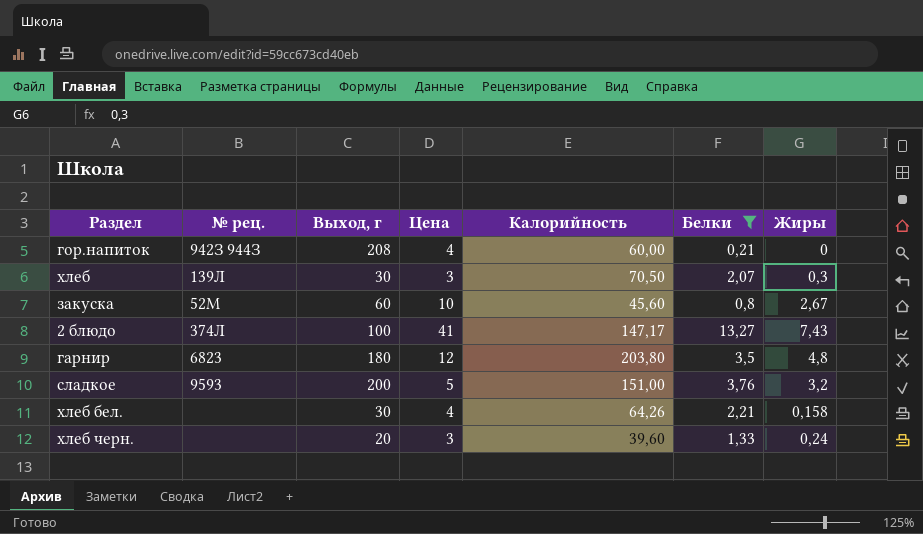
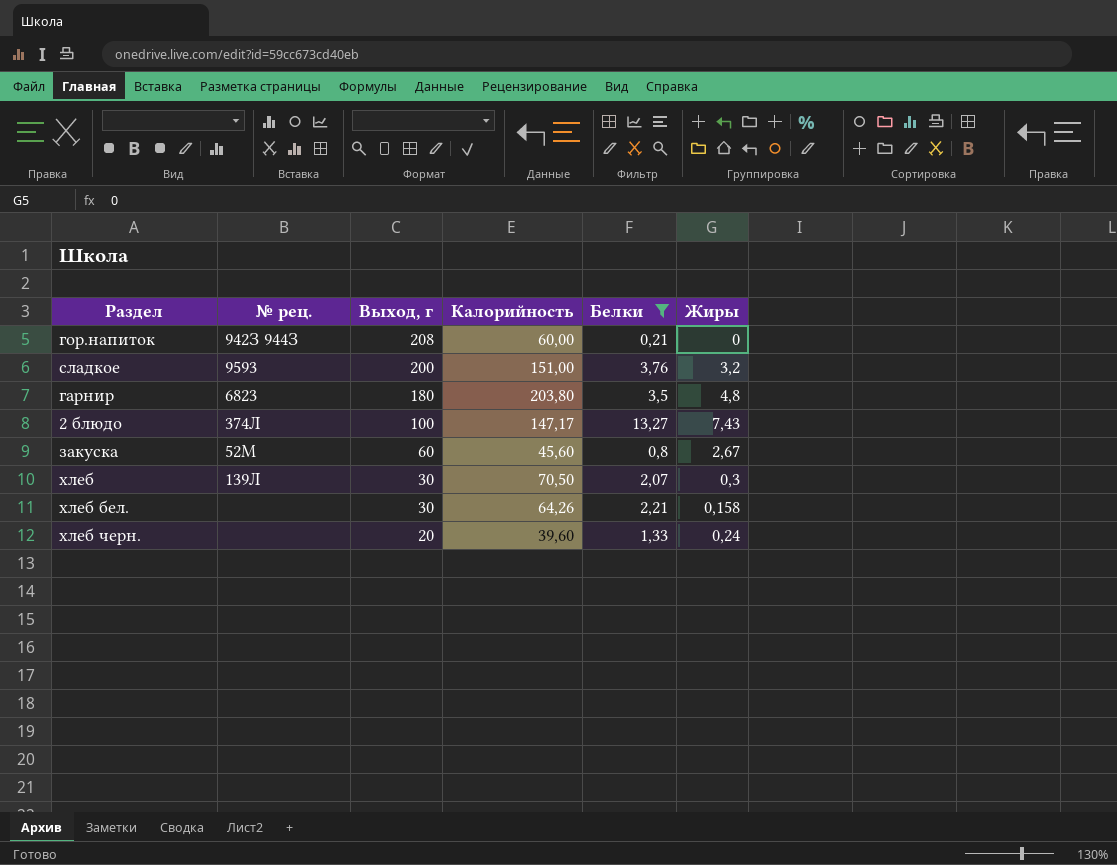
row order: none -> Выход, г descending
column Цена | position: 4 -> none

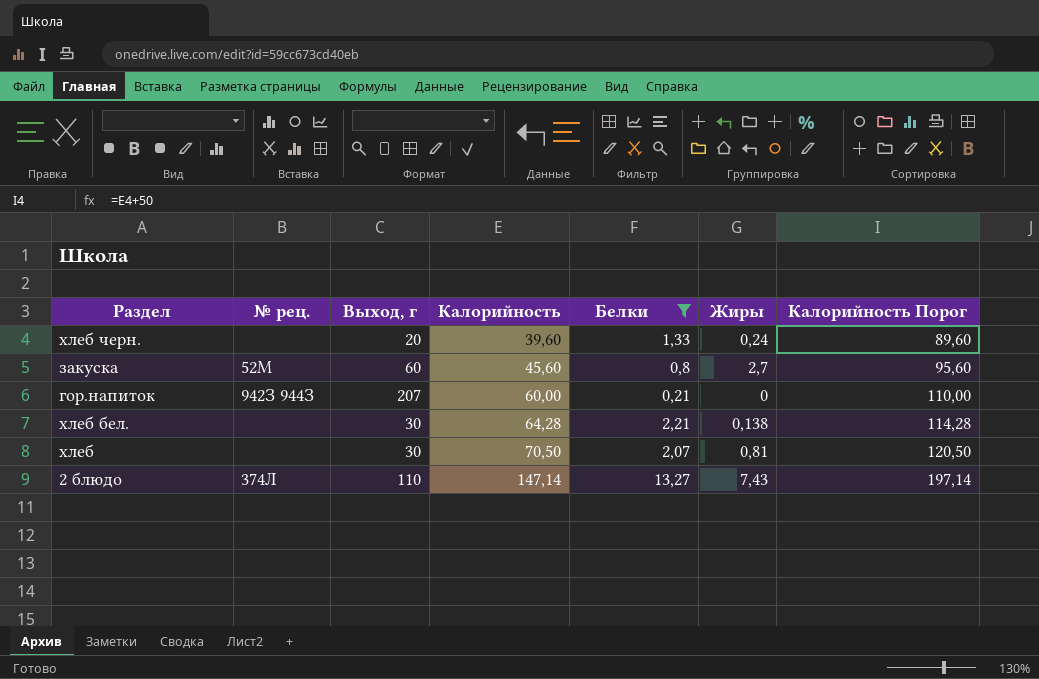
row order: Выход, г descending -> Калорийность ascending
column Калорийность Порог | formula: none -> [Калорийность] + 50
row сладкое: 9593 | 200 | 151,00 | 3,76 | 3,2 -> none
row гарнир: 6823 | 180 | 203,80 | 3,5 | 4,8 -> none
закуска | Жиры: 2,67 -> 2,7
гор.напиток | Выход, г: 208 -> 207
хлеб бел. | Калорийность: 64,26 -> 64,28
хлеб бел. | Жиры: 0,158 -> 0,138
хлеб | № рец.: 139Л -> none
хлеб | Жиры: 0,3 -> 0,81
2 блюдо | Выход, г: 100 -> 110
2 блюдо | Калорийность: 147,17 -> 147,14

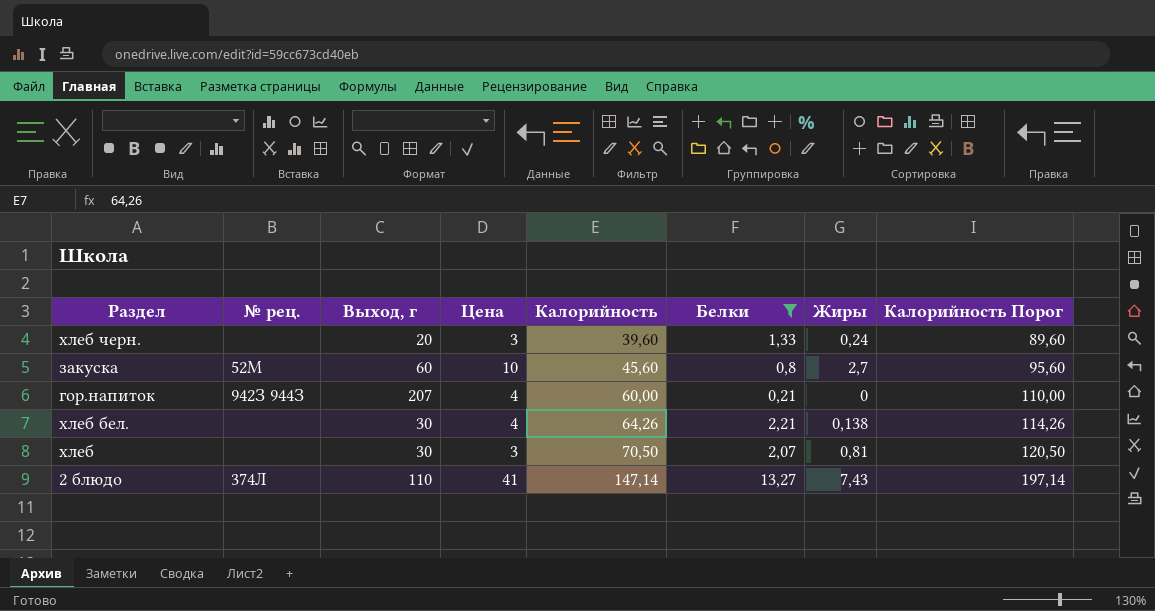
column Цена | position: none -> 4
хлеб бел. | Калорийность: 64,28 -> 64,26
хлеб бел. | Калорийность Порог: 114,28 -> 114,26

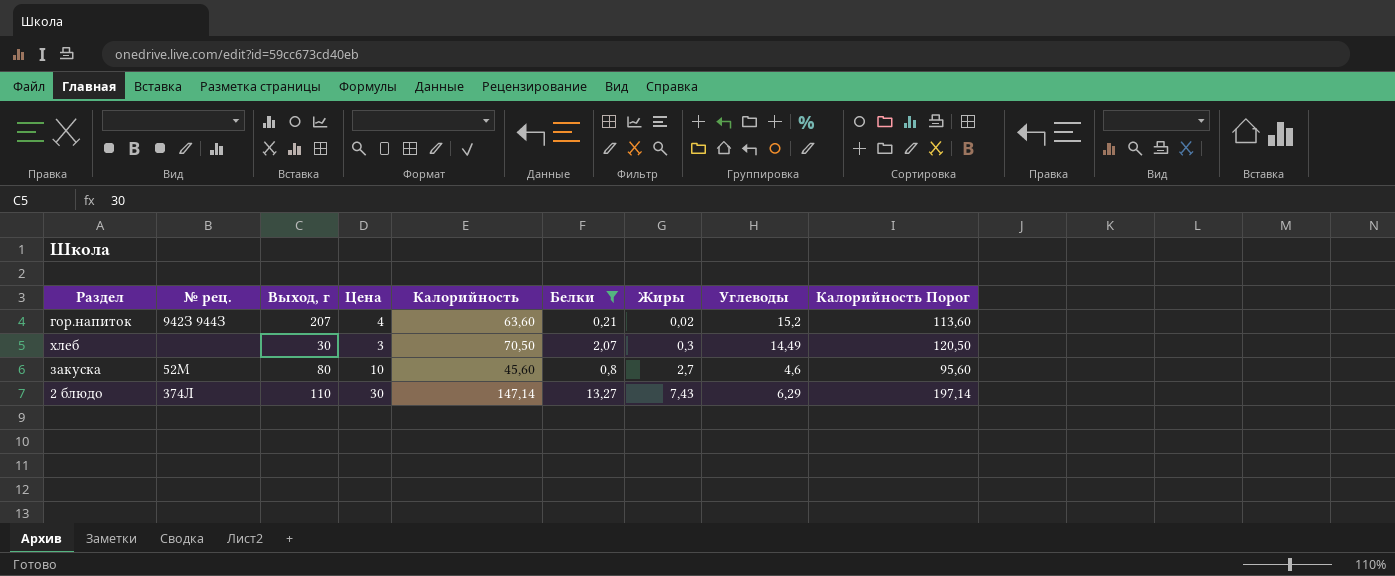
row order: Калорийность ascending -> Жиры ascending
column Углеводы | position: none -> 8
row хлеб черн.: none | 20 | 3 | 39,60 | 1,33 | 0,24 | 89,60 -> none
row хлеб бел.: none | 30 | 4 | 64,26 | 2,21 | 0,138 | 114,26 -> none
гор.напиток | Калорийность: 60,00 -> 63,60
гор.напиток | Жиры: 0 -> 0,02
гор.напиток | Калорийность Порог: 110,00 -> 113,60
хлеб | Жиры: 0,81 -> 0,3
закуска | Выход, г: 60 -> 80
2 блюдо | Цена: 41 -> 30

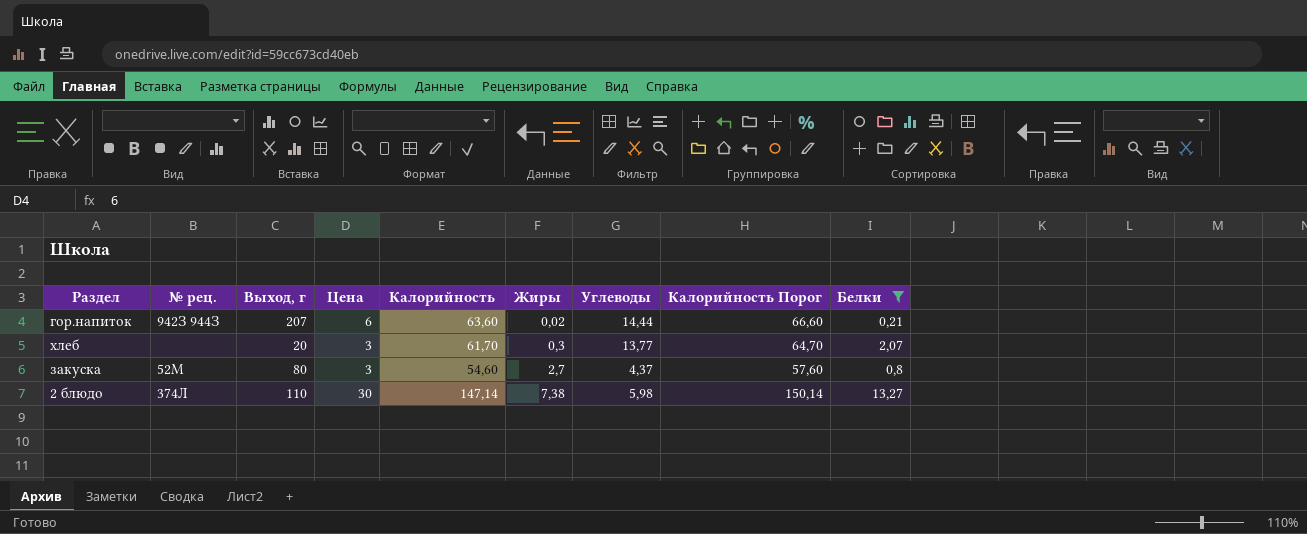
column Калорийность Порог | formula: [Калорийность] + 50 -> [Калорийность] + 3
column Белки | position: 6 -> 9
гор.напиток | Цена: 4 -> 6
гор.напиток | Углеводы: 15,2 -> 14,44
хлеб | Выход, г: 30 -> 20
хлеб | Калорийность: 70,50 -> 61,70
хлеб | Углеводы: 14,49 -> 13,77
закуска | Цена: 10 -> 3
закуска | Калорийность: 45,60 -> 54,60
закуска | Углеводы: 4,6 -> 4,37
2 блюдо | Жиры: 7,43 -> 7,38
2 блюдо | Углеводы: 6,29 -> 5,98

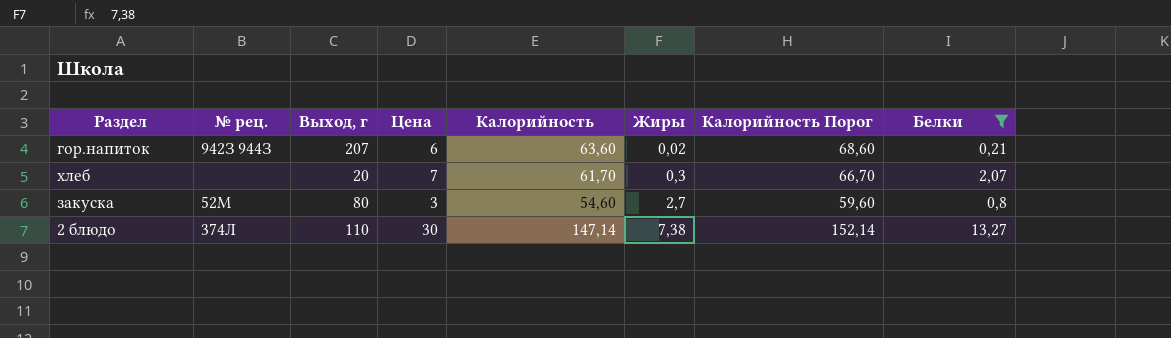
column Углеводы | position: 7 -> none
column Калорийность Порог | formula: [Калорийность] + 3 -> [Калорийность] + 5
хлеб | Цена: 3 -> 7

